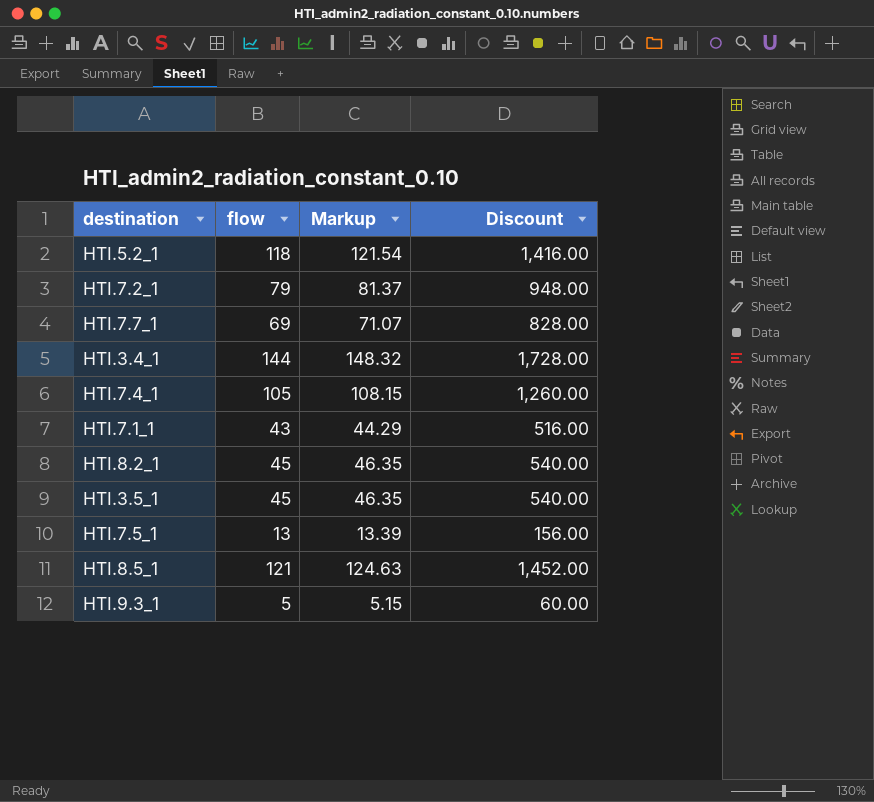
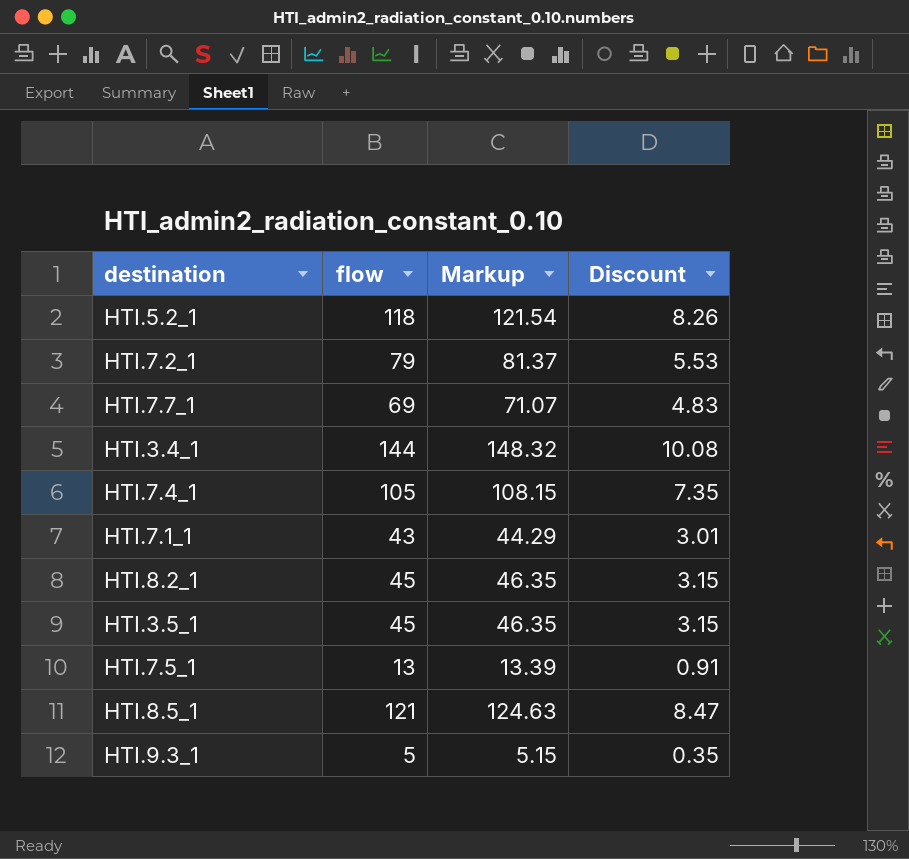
column Discount | formula: [flow] * 12 -> [flow] * 0.07

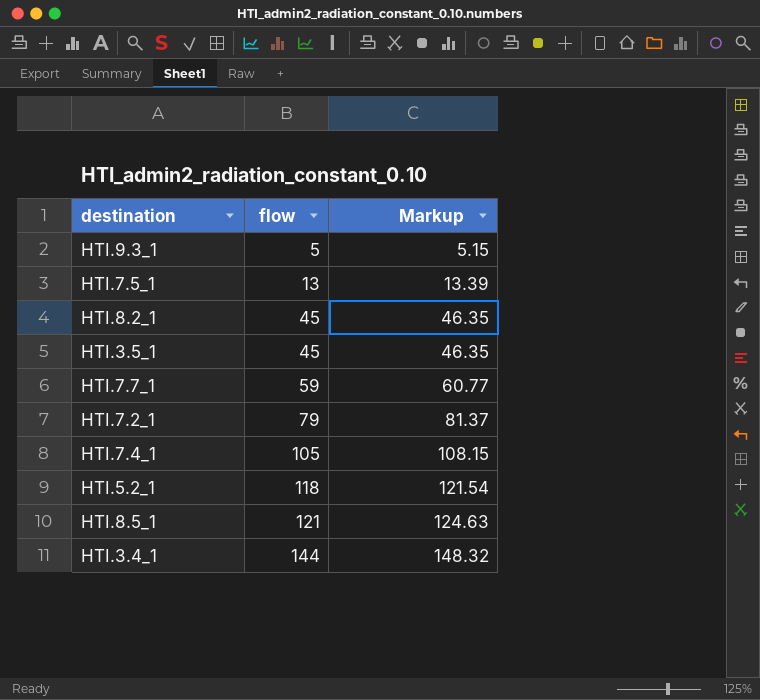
row order: none -> flow ascending
column Discount | formula: [flow] * 0.07 -> none
row HTI.7.1_1: 43 | 44.29 | 3.01 -> none
HTI.7.7_1 | flow: 69 -> 59
HTI.7.7_1 | Markup: 71.07 -> 60.77

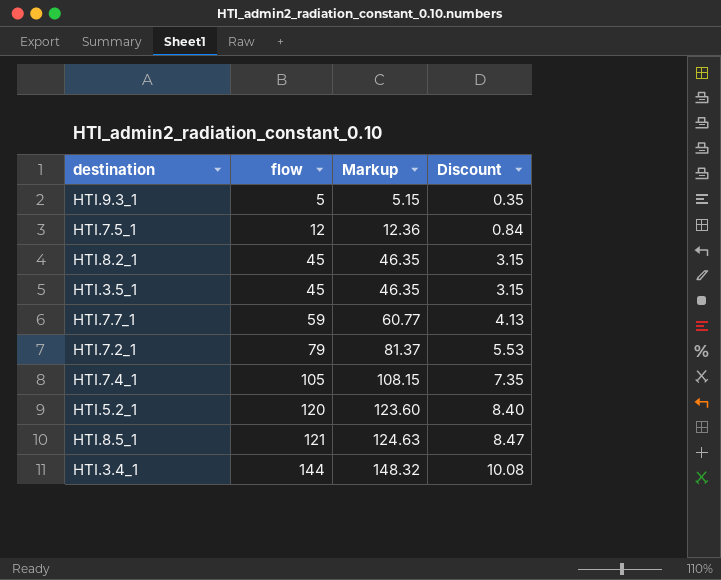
column Discount | formula: none -> [flow] * 0.07
HTI.7.5_1 | flow: 13 -> 12
HTI.7.5_1 | Markup: 13.39 -> 12.36
HTI.5.2_1 | flow: 118 -> 120
HTI.5.2_1 | Markup: 121.54 -> 123.60

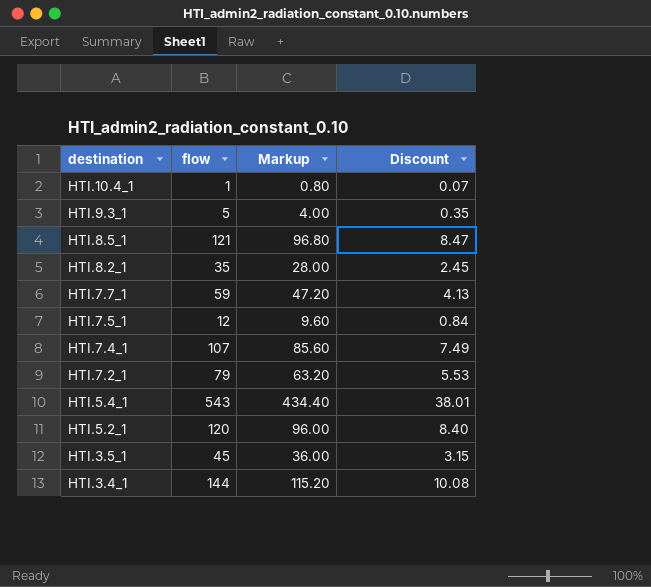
row order: flow ascending -> destination descending
column Markup | formula: [flow] * 1.03 -> [flow] * 0.8
row HTI.10.4_1: none -> 1 | 0.80 | 0.07
HTI.8.2_1 | flow: 45 -> 35
HTI.8.2_1 | Discount: 3.15 -> 2.45
HTI.7.4_1 | flow: 105 -> 107
HTI.7.4_1 | Discount: 7.35 -> 7.49
row HTI.5.4_1: none -> 543 | 434.40 | 38.01

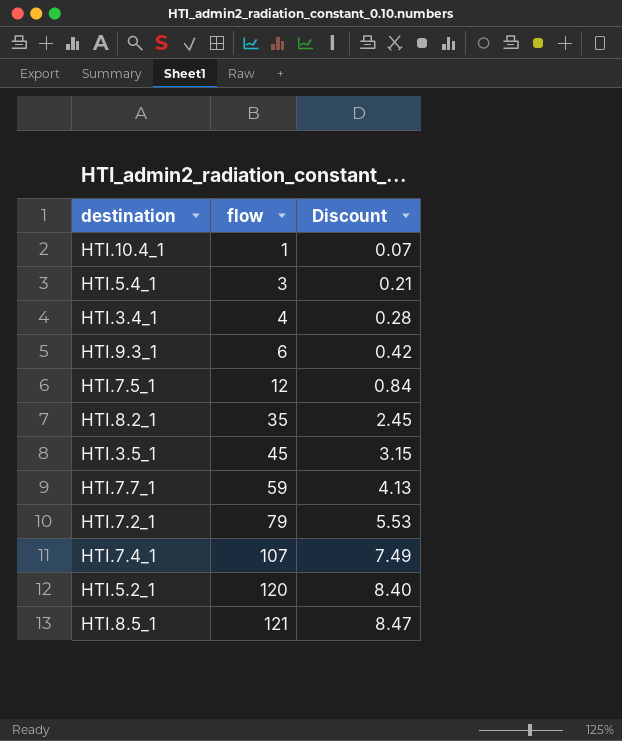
row order: destination descending -> flow ascending
column Markup | formula: [flow] * 0.8 -> none
HTI.5.4_1 | flow: 543 -> 3
HTI.5.4_1 | Discount: 38.01 -> 0.21
HTI.3.4_1 | flow: 144 -> 4
HTI.3.4_1 | Discount: 10.08 -> 0.28
HTI.9.3_1 | flow: 5 -> 6
HTI.9.3_1 | Discount: 0.35 -> 0.42

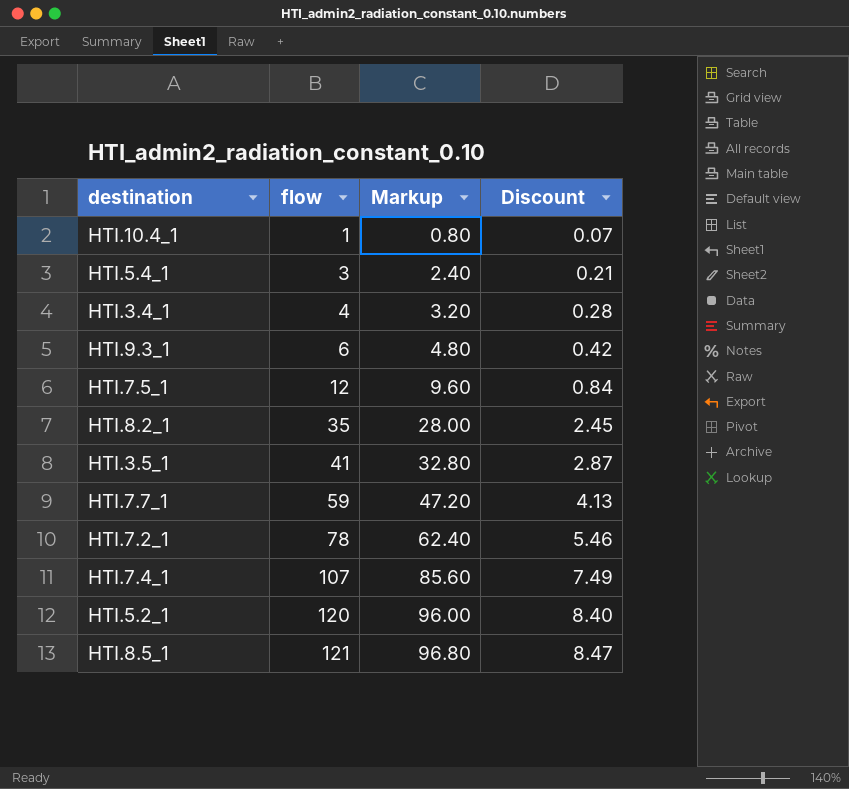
column Markup | formula: none -> [flow] * 0.8
HTI.3.5_1 | flow: 45 -> 41
HTI.3.5_1 | Discount: 3.15 -> 2.87
HTI.7.2_1 | flow: 79 -> 78
HTI.7.2_1 | Discount: 5.53 -> 5.46

